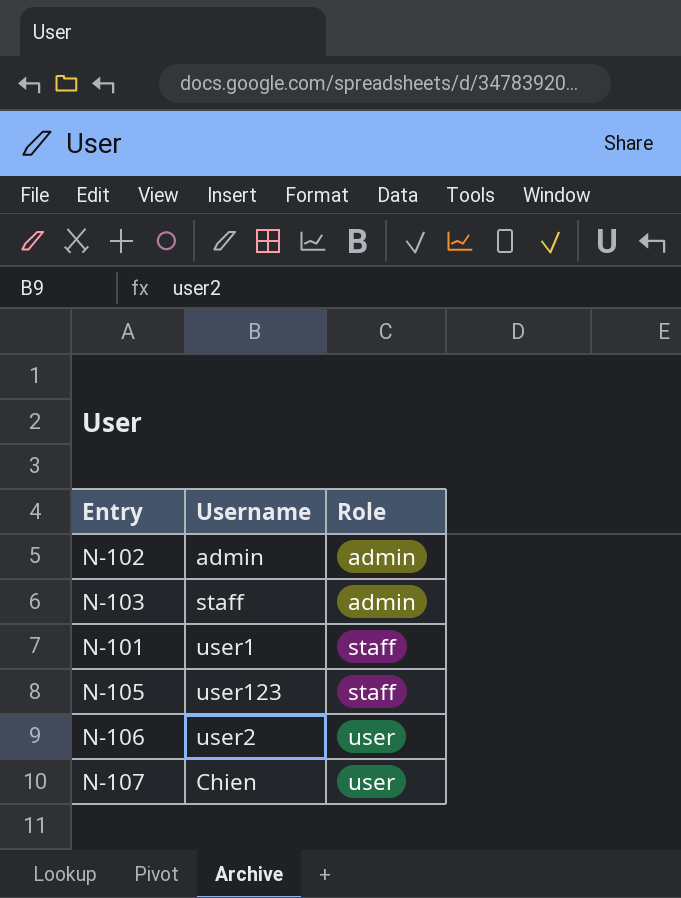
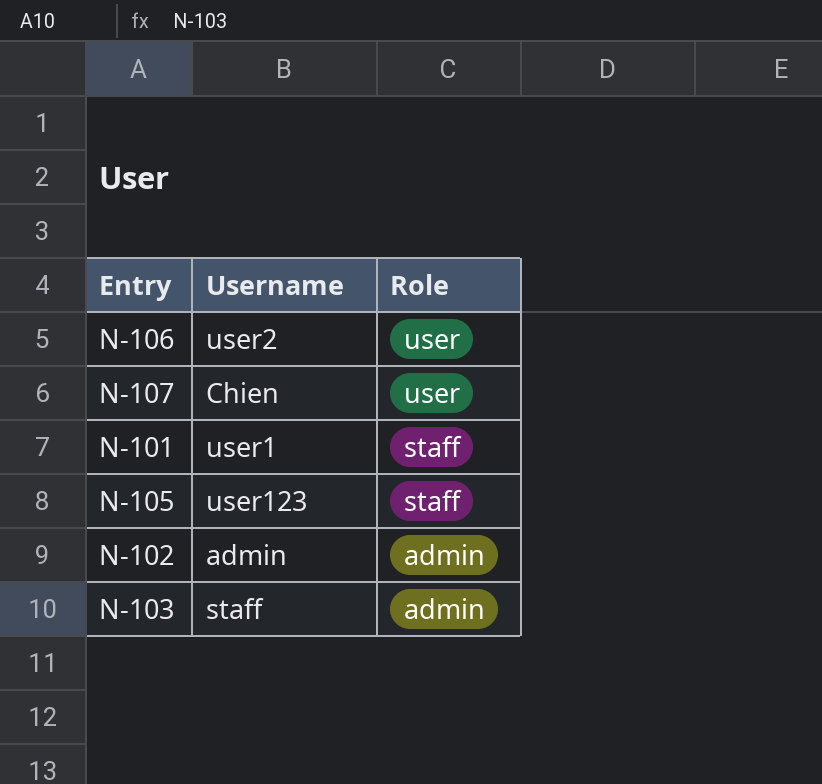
row order: Role ascending -> Role descending

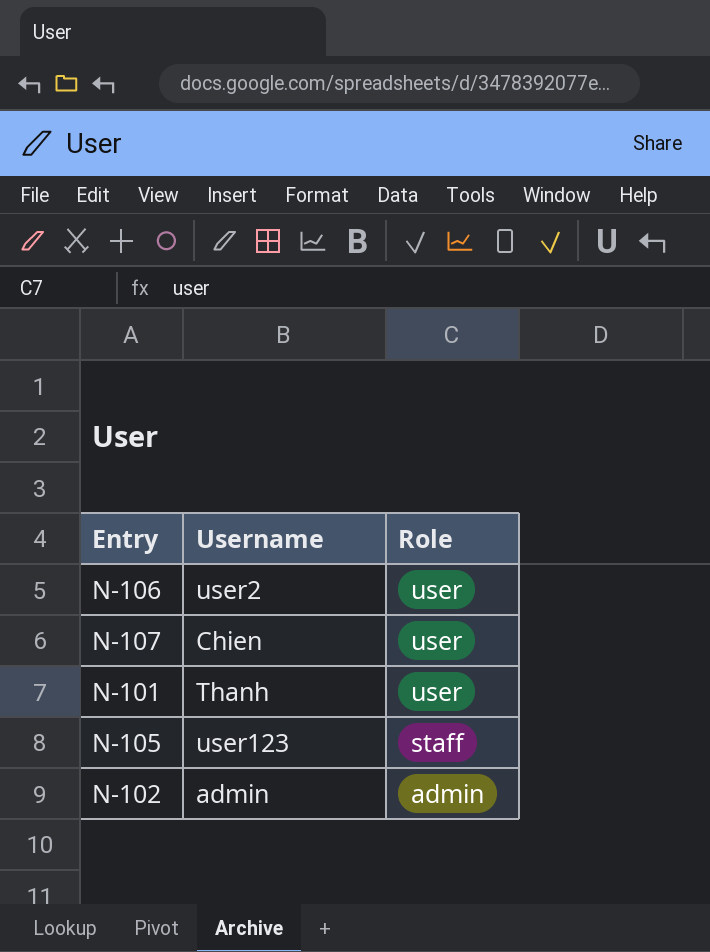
row N-103: staff | admin -> none
N-101 | Username: user1 -> Thanh
N-101 | Role: staff -> user

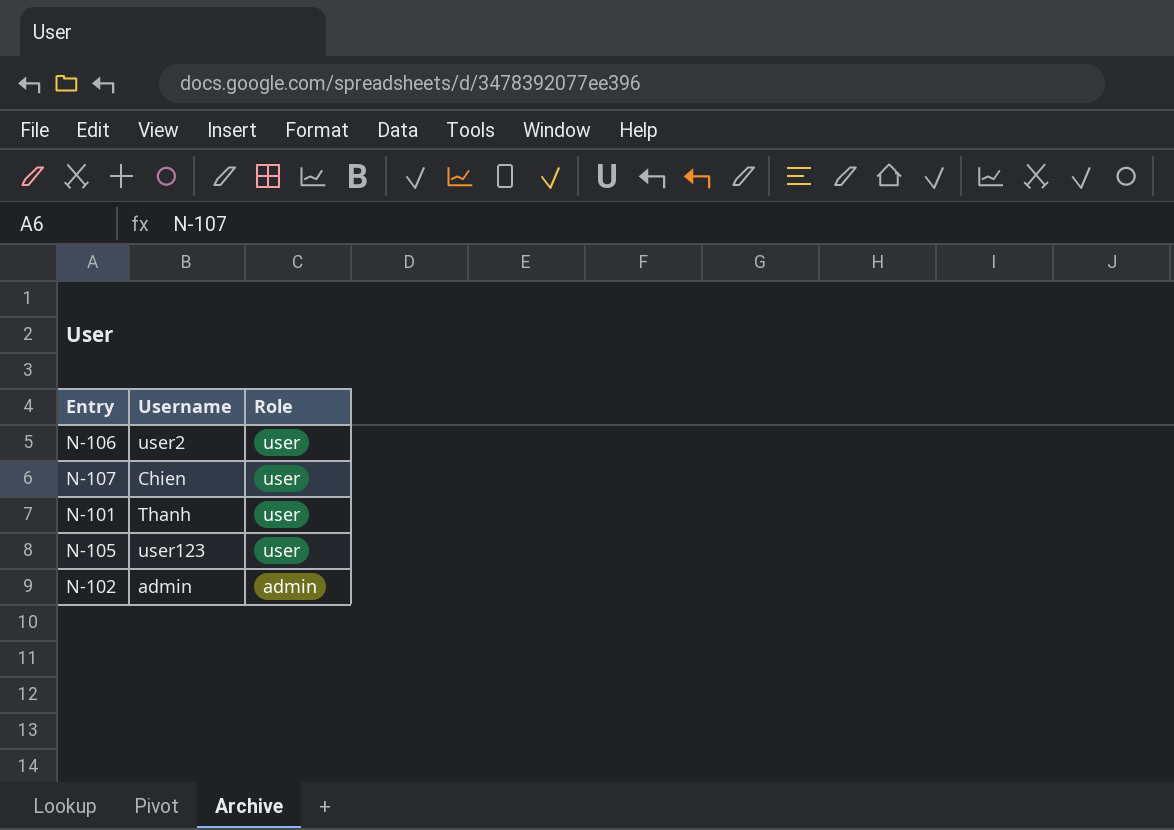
N-105 | Role: staff -> user

